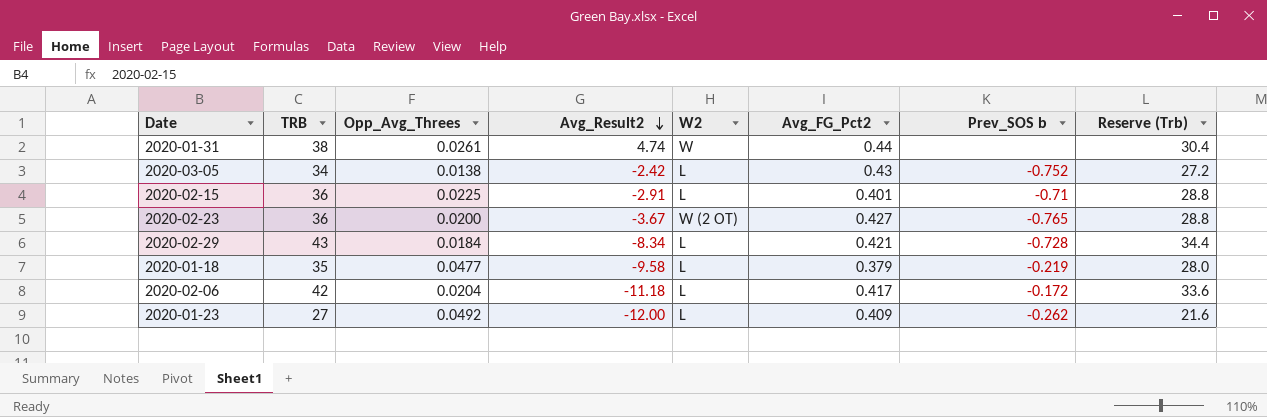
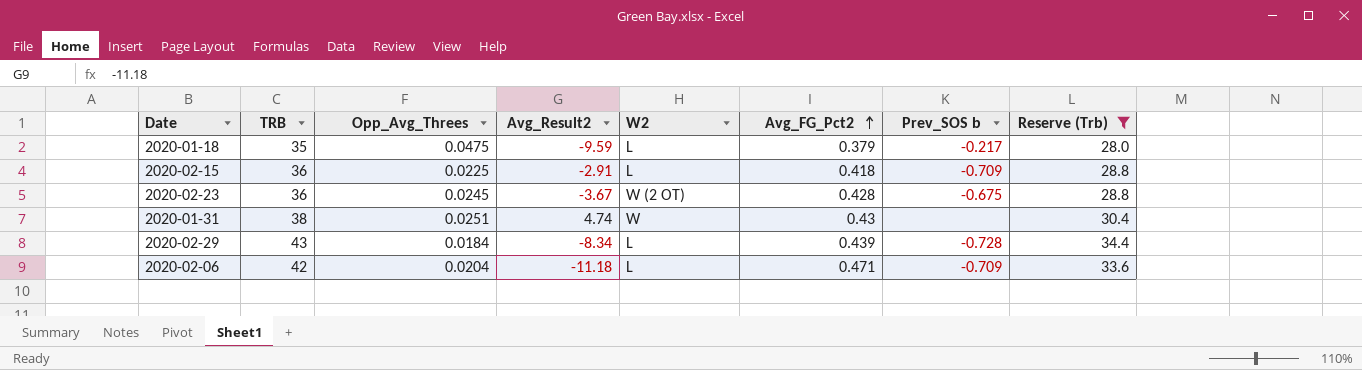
filter: none -> Reserve (Trb) >= 28.0
row order: Avg_Result2 descending -> Avg_FG_Pct2 ascending
2020-01-18 | Opp_Avg_Threes: 0.0477 -> 0.0475
2020-01-18 | Avg_Result2: -9.58 -> -9.59
2020-01-18 | Prev_SOS b: -0.219 -> -0.217
2020-02-15 | Avg_FG_Pct2: 0.401 -> 0.418
2020-02-15 | Prev_SOS b: -0.71 -> -0.709
2020-02-23 | Opp_Avg_Threes: 0.0200 -> 0.0245
2020-02-23 | Avg_FG_Pct2: 0.427 -> 0.428
2020-02-23 | Prev_SOS b: -0.765 -> -0.675
2020-01-31 | Opp_Avg_Threes: 0.0261 -> 0.0251
2020-01-31 | Avg_FG_Pct2: 0.44 -> 0.43
2020-02-29 | Avg_FG_Pct2: 0.421 -> 0.439
2020-02-06 | Avg_FG_Pct2: 0.417 -> 0.471
2020-02-06 | Prev_SOS b: -0.172 -> -0.709

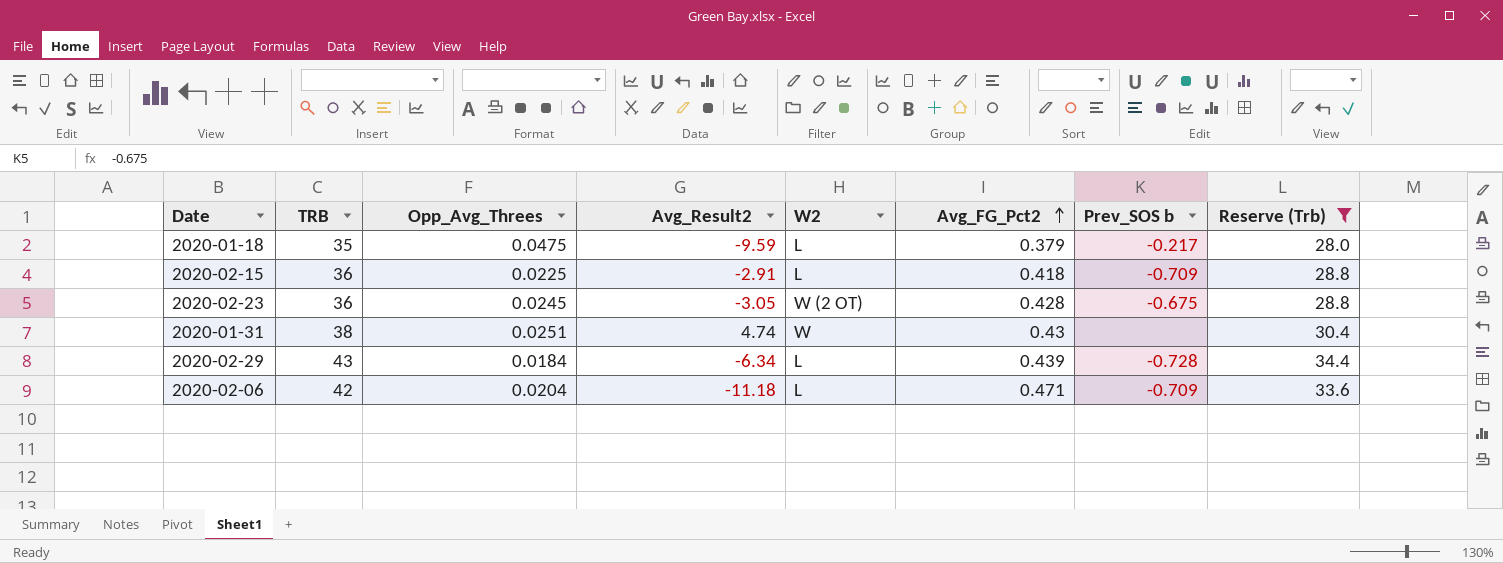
2020-02-23 | Avg_Result2: -3.67 -> -3.05
2020-02-29 | Avg_Result2: -8.34 -> -6.34

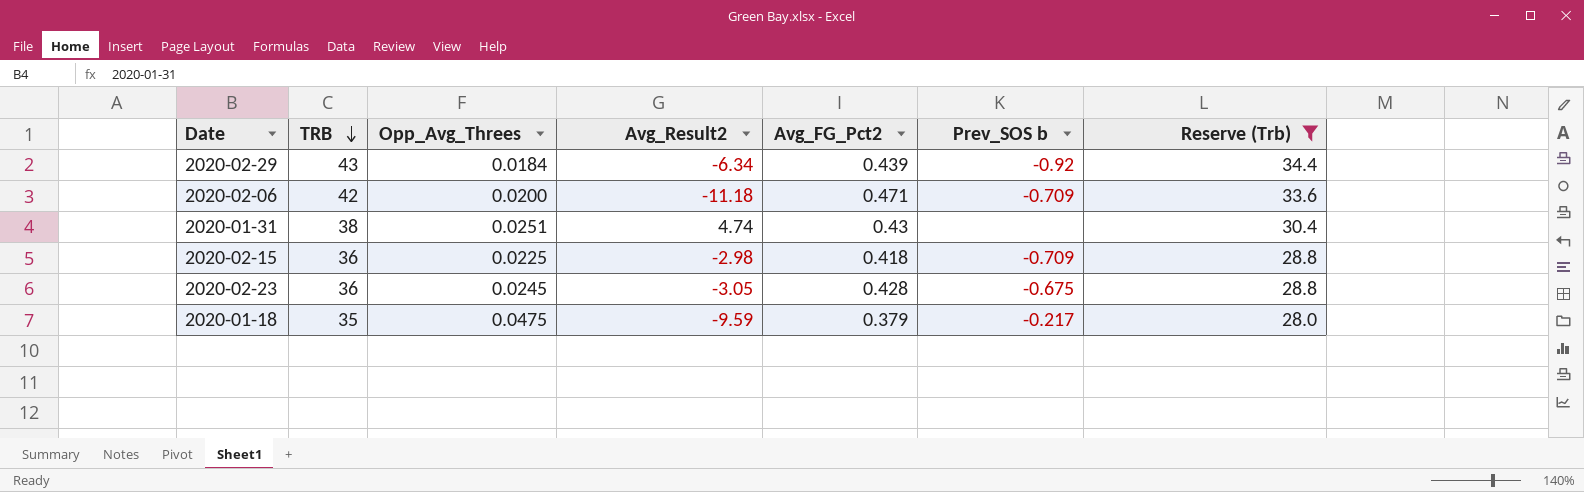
row order: Avg_FG_Pct2 ascending -> TRB descending
column W2 | position: 5 -> none
2020-02-29 | Prev_SOS b: -0.728 -> -0.92
2020-02-06 | Opp_Avg_Threes: 0.0204 -> 0.0200
2020-02-15 | Avg_Result2: -2.91 -> -2.98

